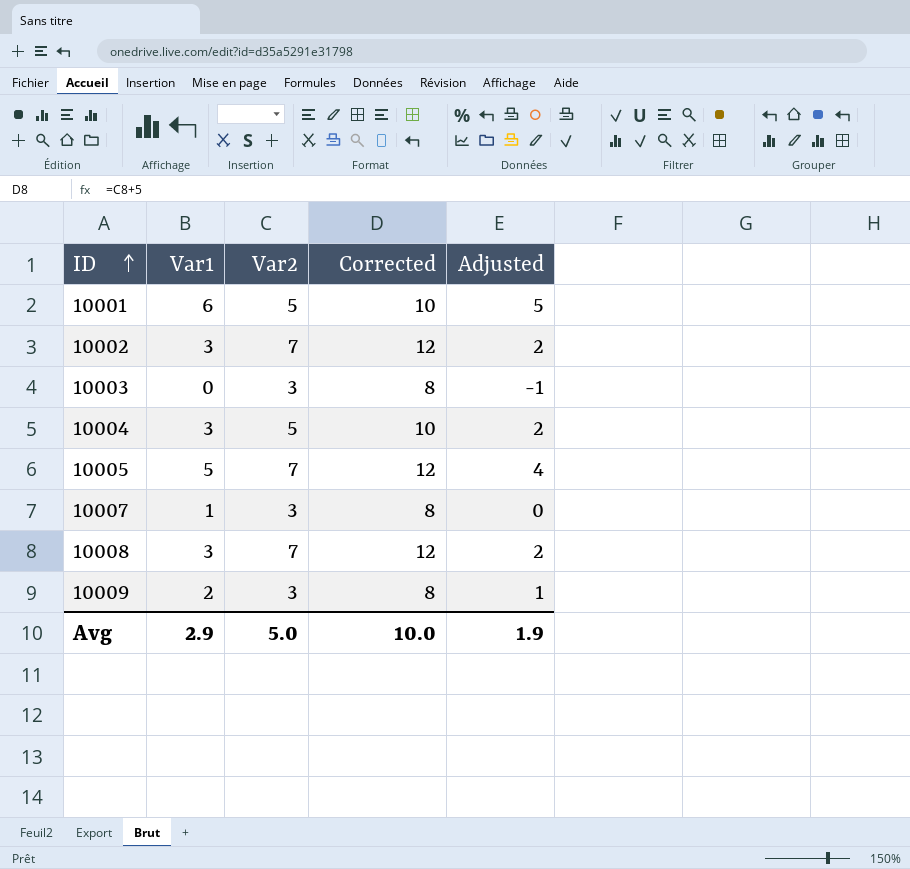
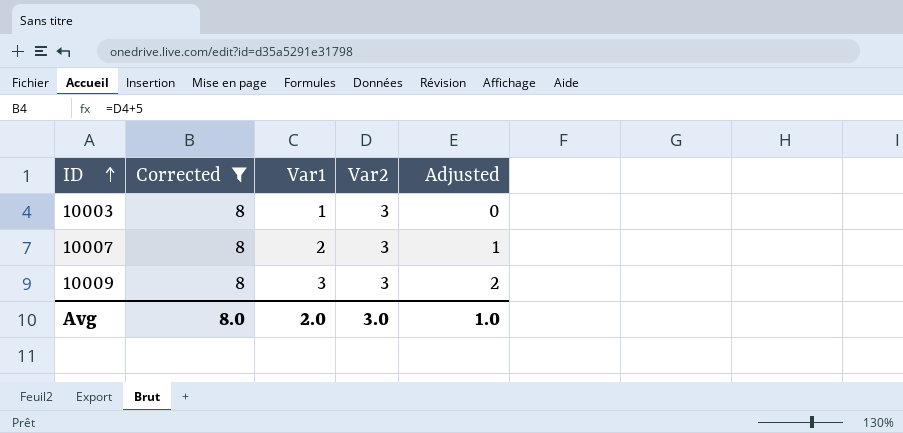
filter: none -> Corrected = 8
column Corrected | position: 4 -> 2
10003 | Var1: 0 -> 1
10003 | Adjusted: -1 -> 0
10007 | Var1: 1 -> 2
10007 | Adjusted: 0 -> 1
10009 | Var1: 2 -> 3
10009 | Adjusted: 1 -> 2
Avg | Corrected: 10.0 -> 8.0
Avg | Var1: 2.9 -> 2.0
Avg | Var2: 5.0 -> 3.0
Avg | Adjusted: 1.9 -> 1.0

